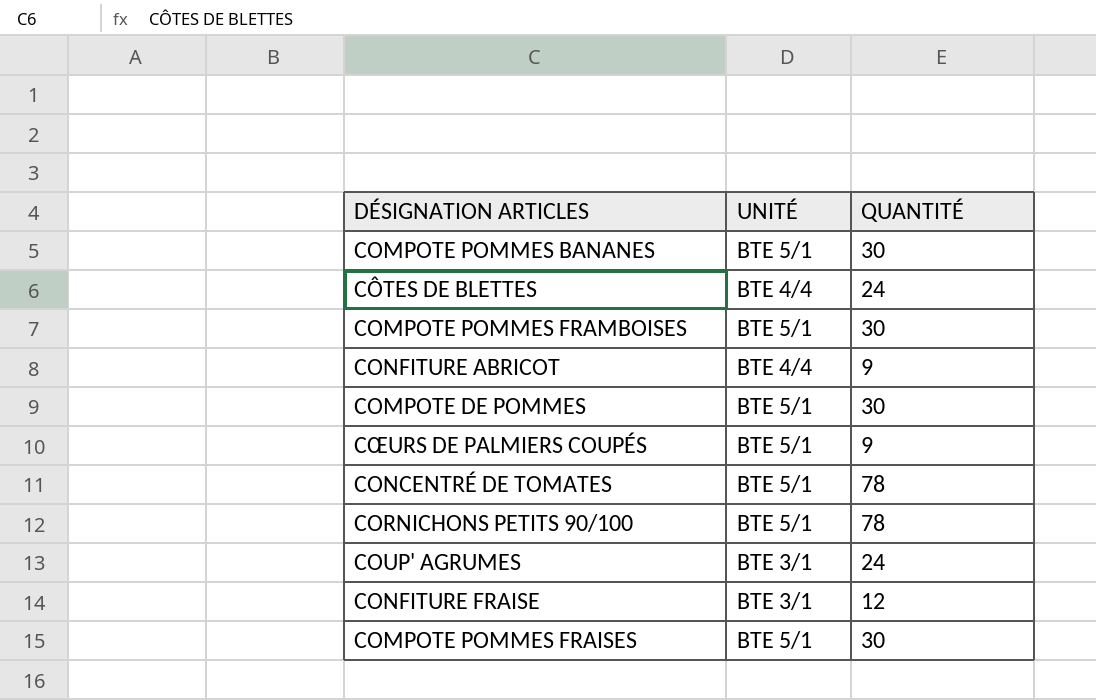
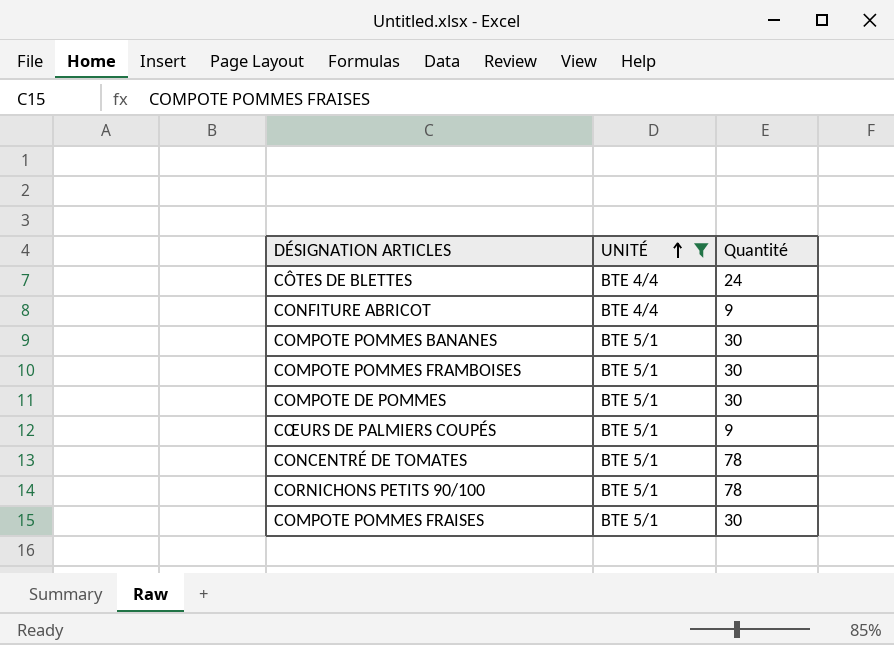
filter: none -> UNITÉ != BTE 3/1
row order: none -> UNITÉ ascending
column name: QUANTITÉ -> Quantité

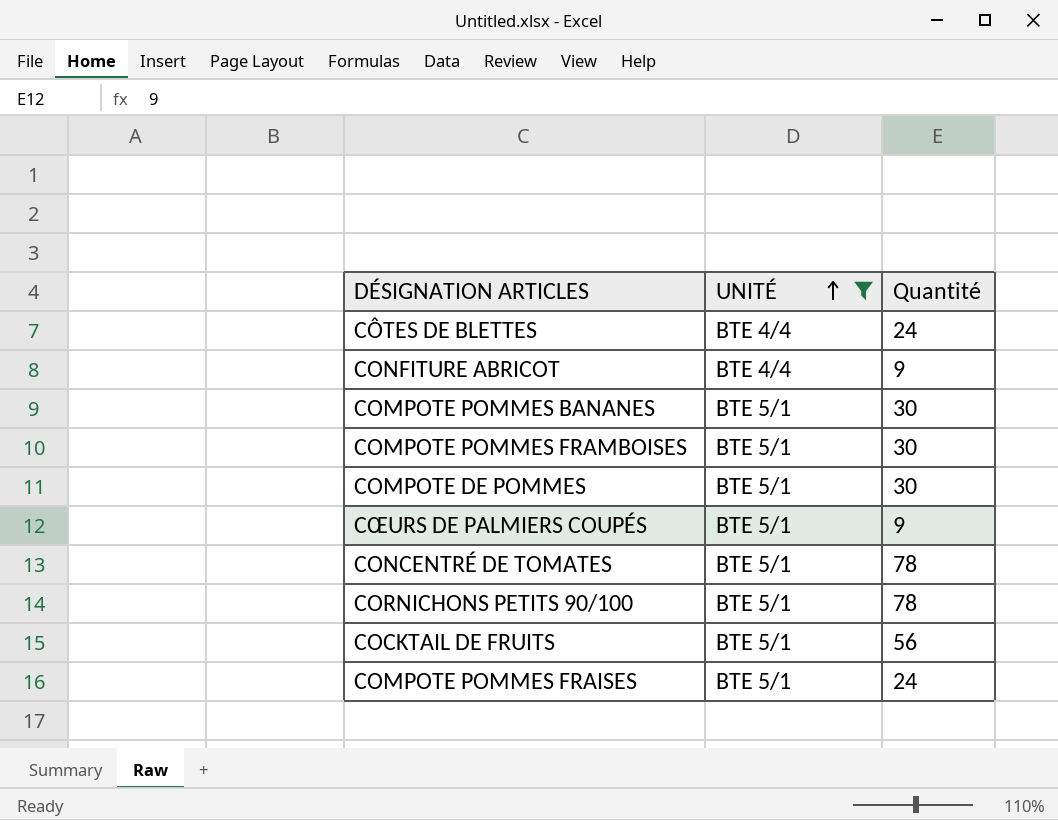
row COCKTAIL DE FRUITS: none -> BTE 5/1 | 56
COMPOTE POMMES FRAISES | Quantité: 30 -> 24

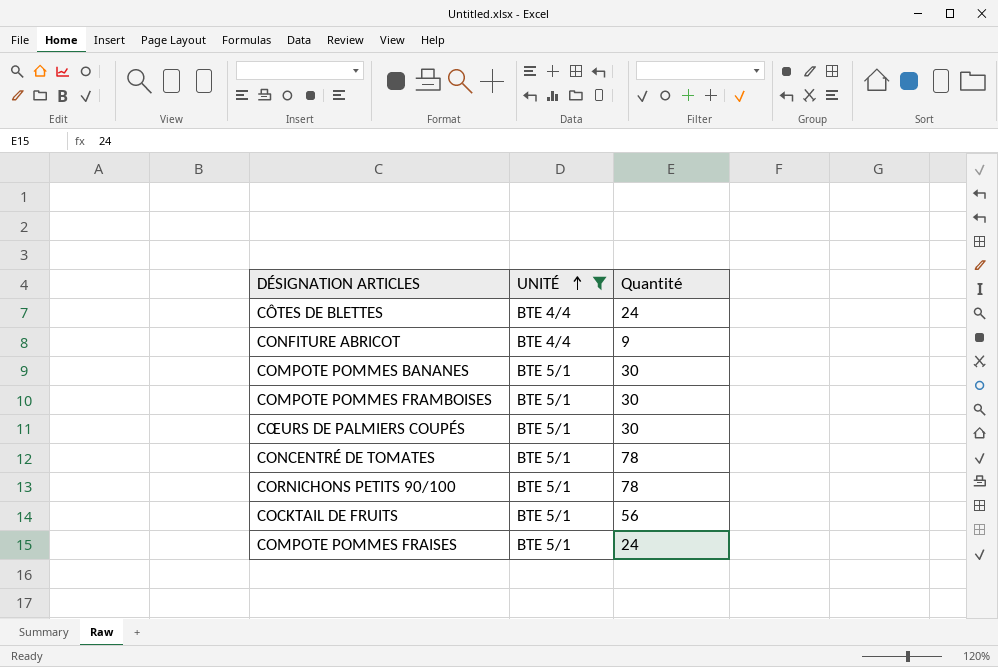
row COMPOTE DE POMMES: BTE 5/1 | 30 -> none
CŒURS DE PALMIERS COUPÉS | Quantité: 9 -> 30

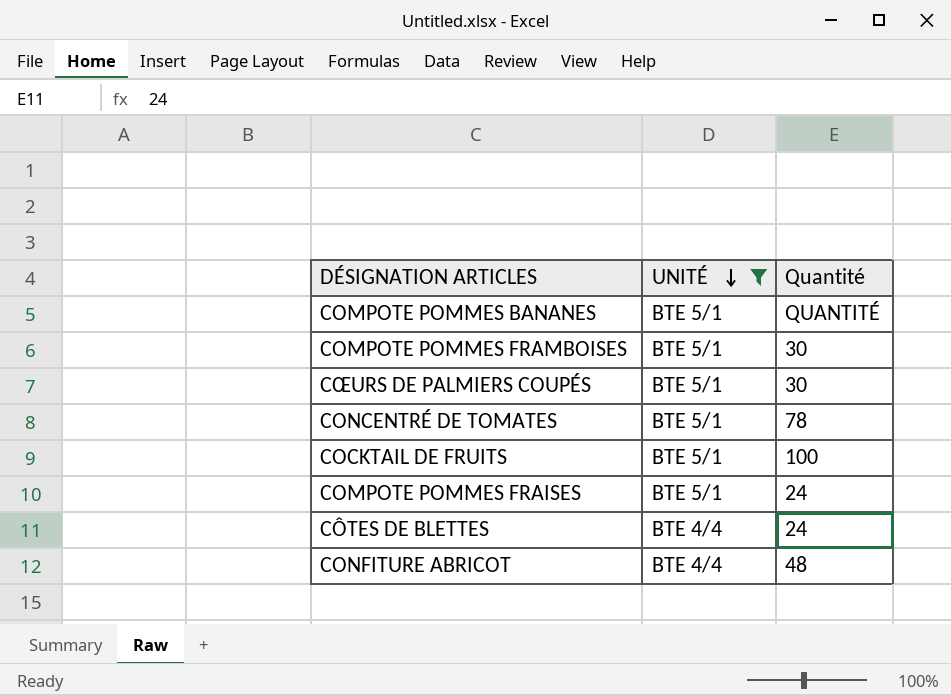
row order: UNITÉ ascending -> UNITÉ descending
row CORNICHONS PETITS 90/100: BTE 5/1 | 78 -> none
COMPOTE POMMES BANANES | Quantité: 30 -> QUANTITÉ
COCKTAIL DE FRUITS | Quantité: 56 -> 100
CONFITURE ABRICOT | Quantité: 9 -> 48

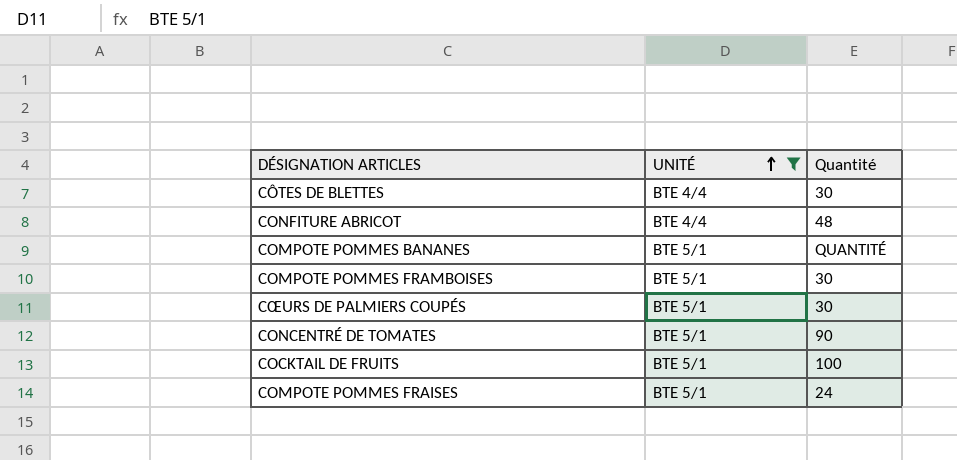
row order: UNITÉ descending -> UNITÉ ascending
CÔTES DE BLETTES | Quantité: 24 -> 30
CONCENTRÉ DE TOMATES | Quantité: 78 -> 90

